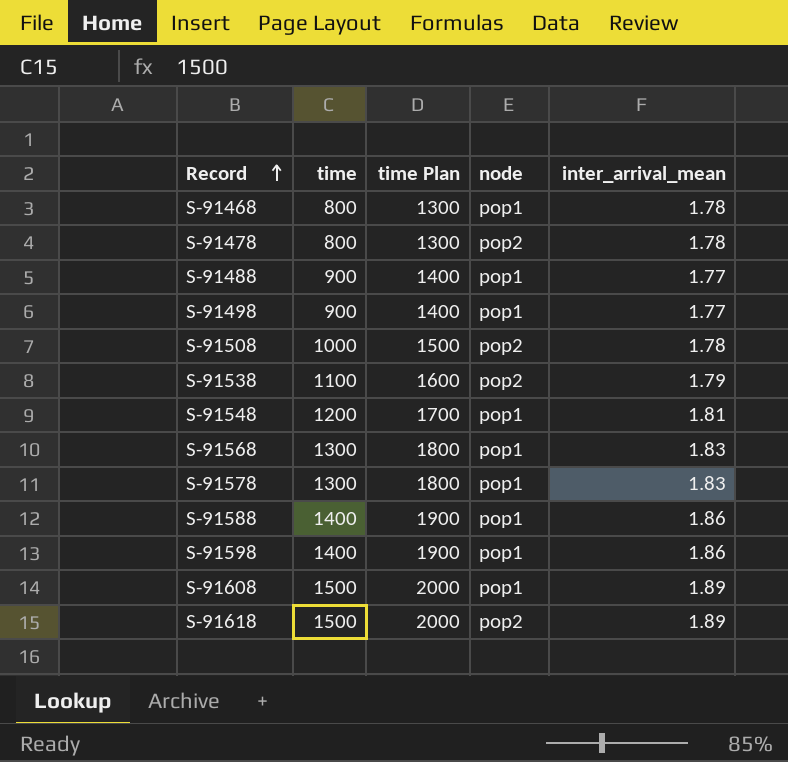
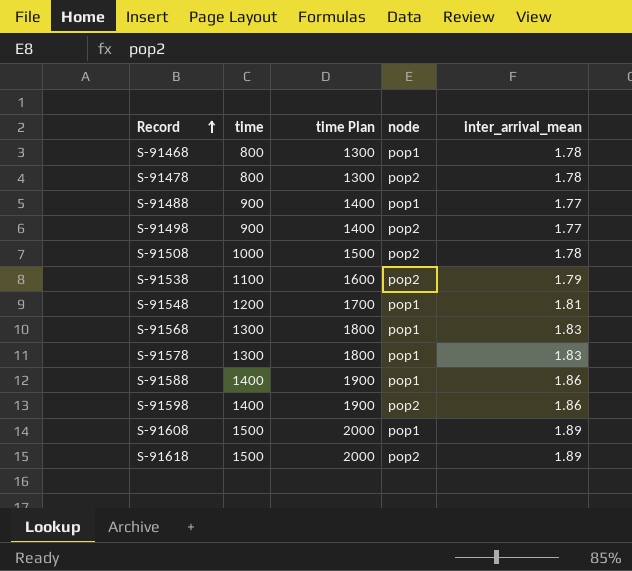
S-91498 | node: pop1 -> pop2
S-91598 | node: pop1 -> pop2

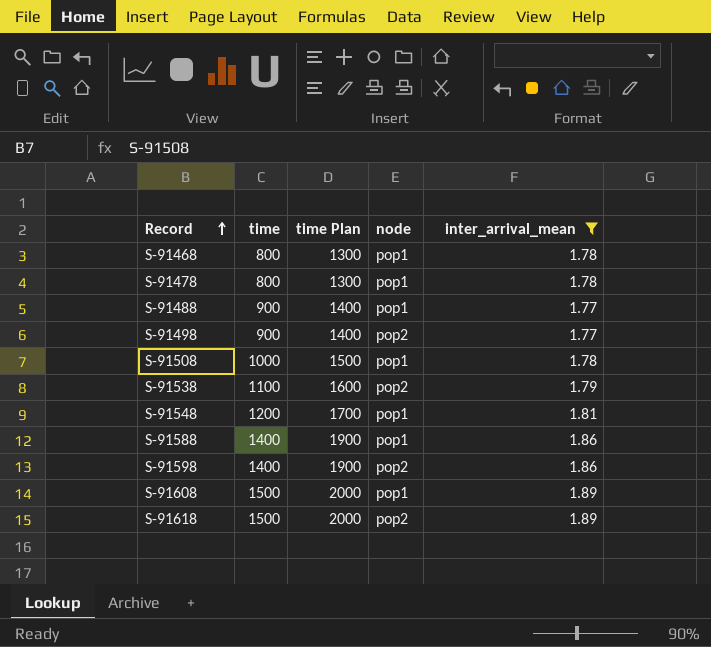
filter: none -> inter_arrival_mean != 1.83
S-91478 | node: pop2 -> pop1
S-91508 | node: pop2 -> pop1

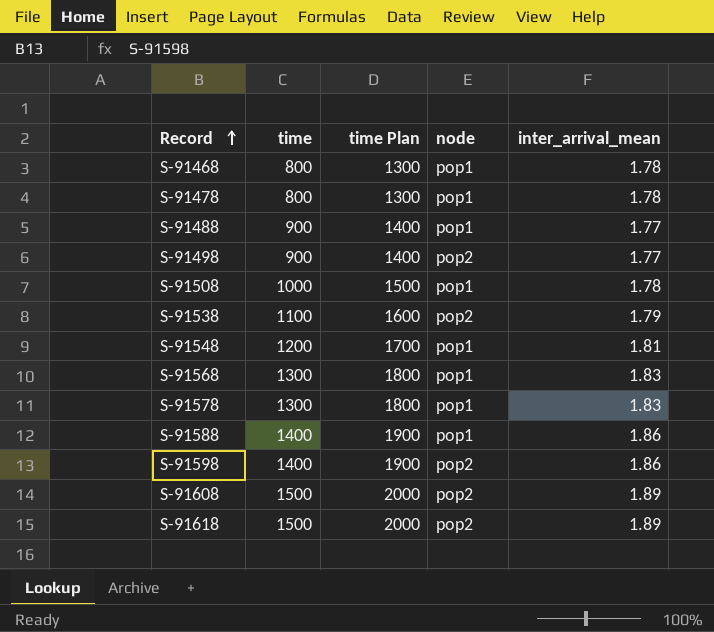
filter: inter_arrival_mean != 1.83 -> none
S-91608 | node: pop1 -> pop2

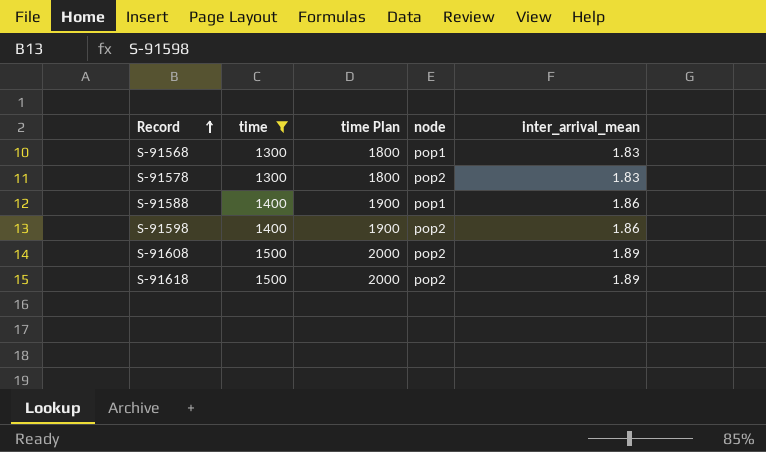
filter: none -> time >= 1300
S-91578 | node: pop1 -> pop2

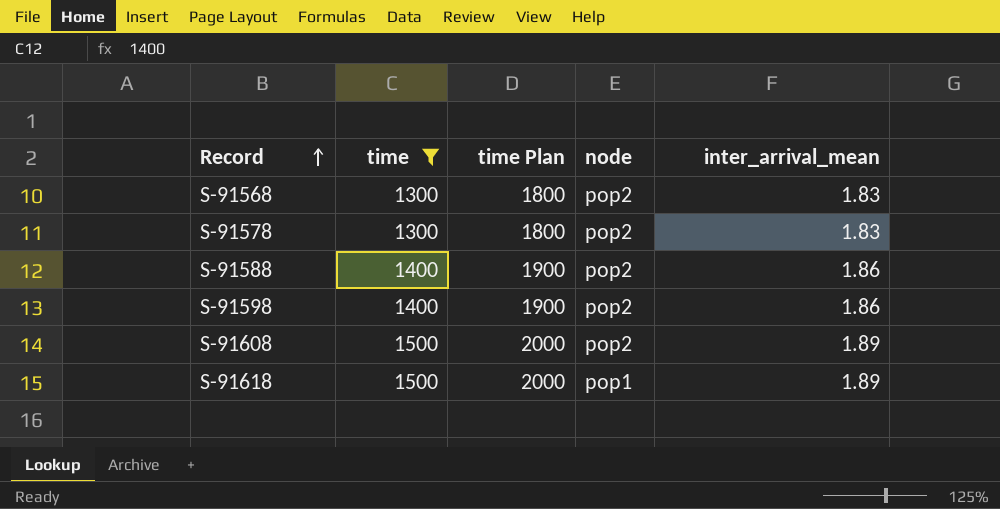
S-91568 | node: pop1 -> pop2
S-91588 | node: pop1 -> pop2
S-91618 | node: pop2 -> pop1

